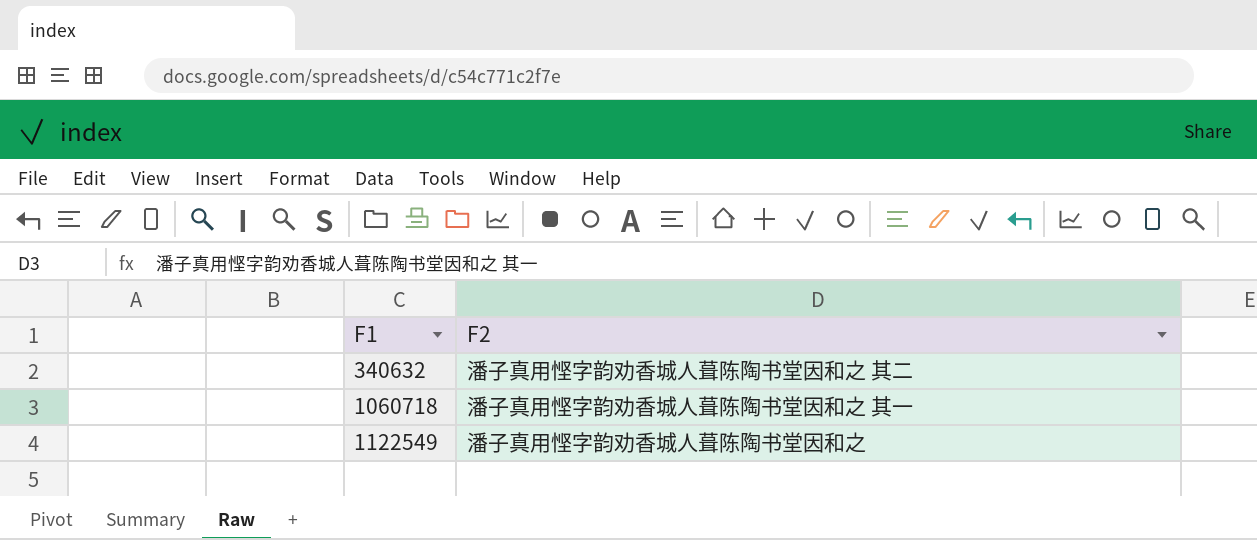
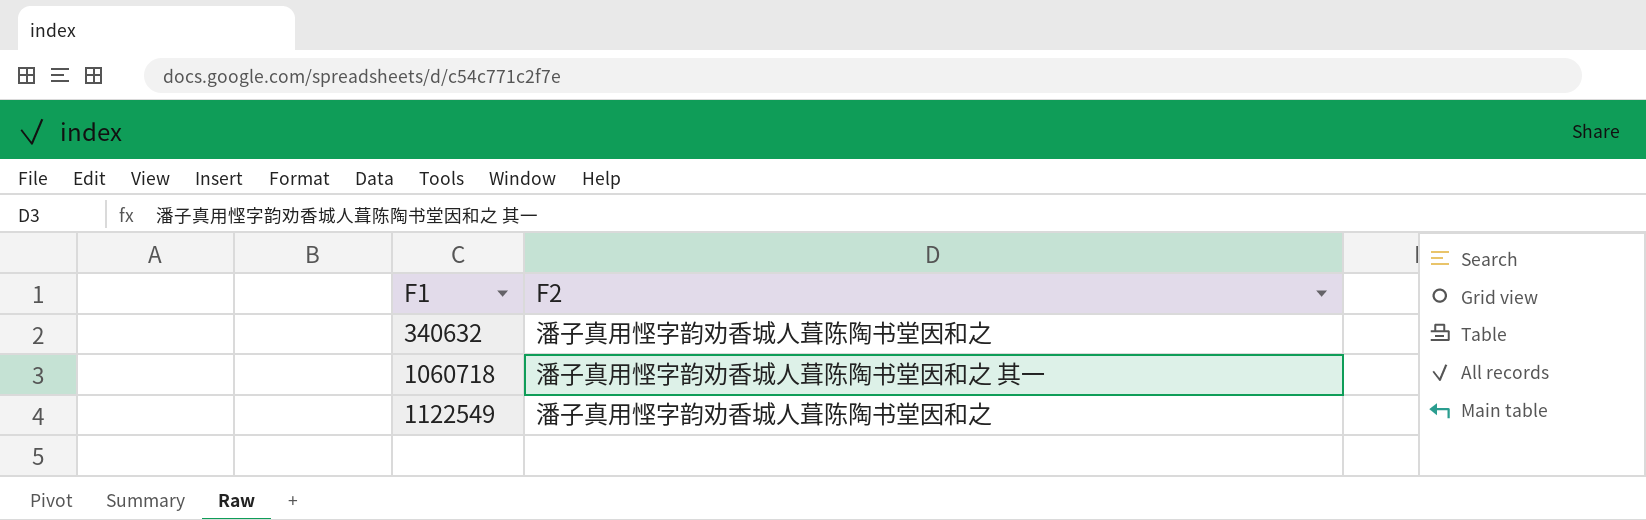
340632 | F2: 潘子真用悭字韵劝香城人葺陈陶书堂因和之 其二 -> 潘子真用悭字韵劝香城人葺陈陶书堂因和之

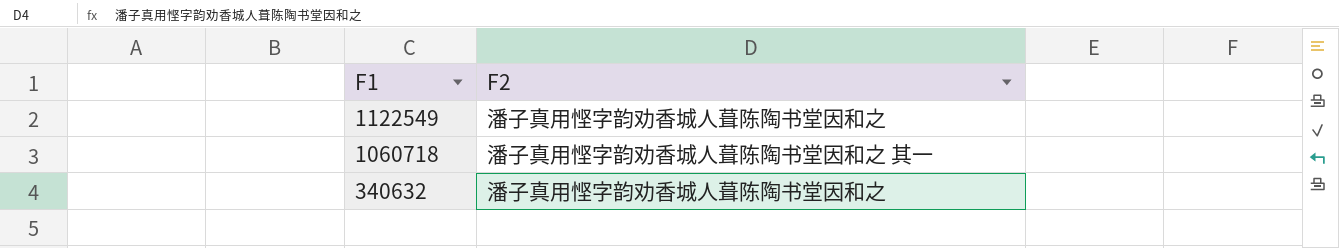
row order: F1 ascending -> F1 descending

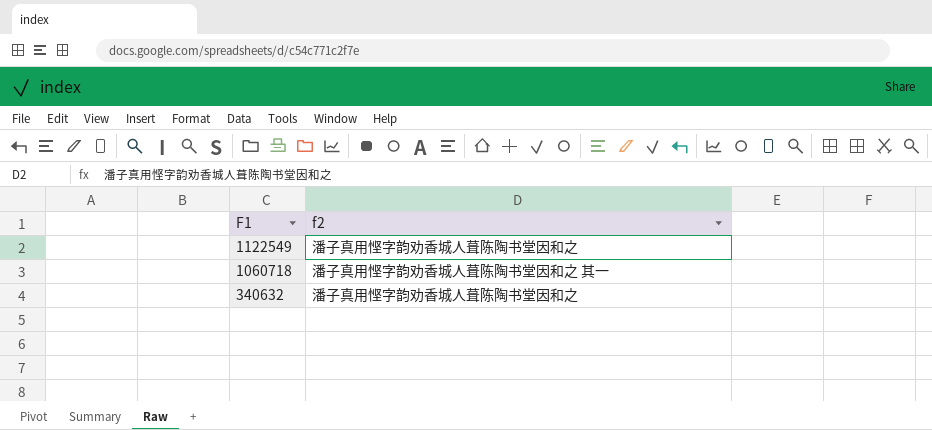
column name: F2 -> f2

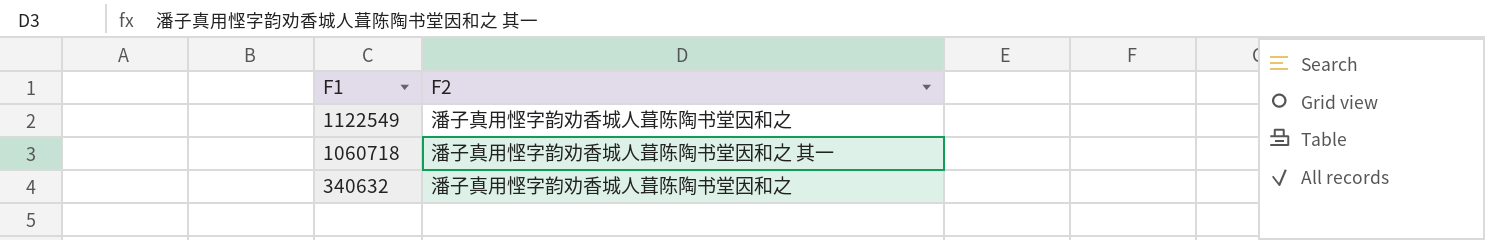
column name: f2 -> F2

